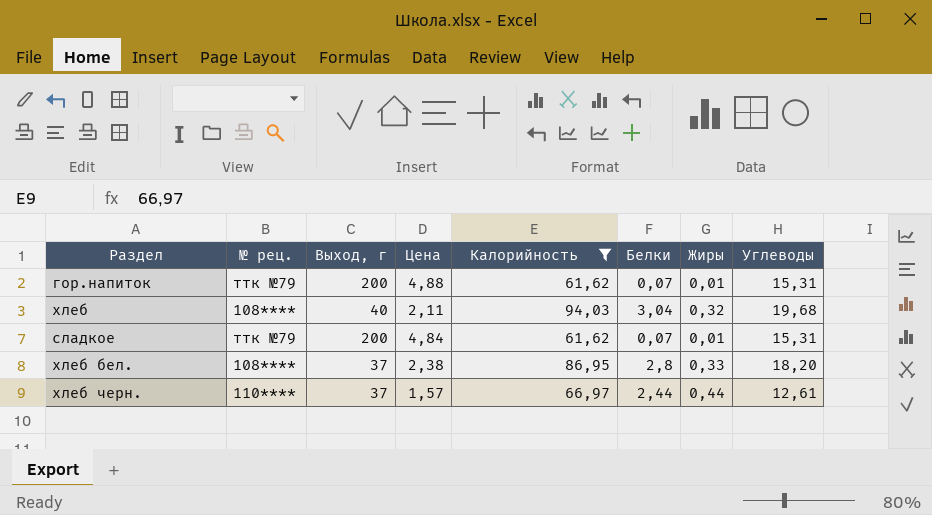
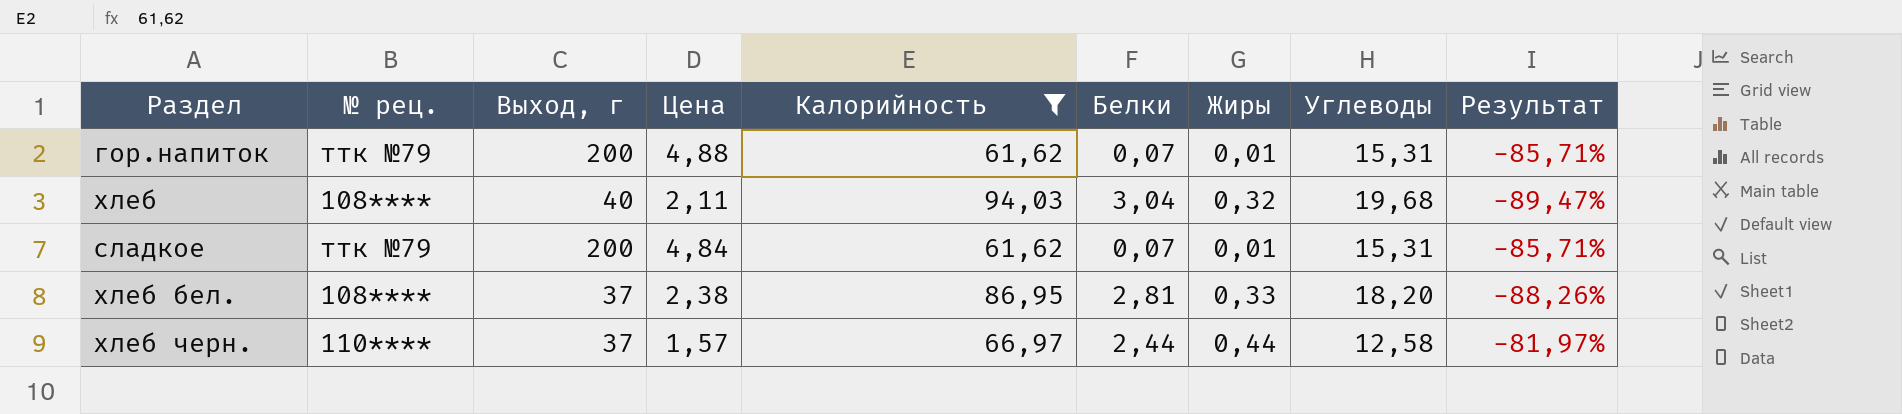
column Результат | formula: none -> ([Жиры] - [Белки]) / [Белки]
хлеб бел. | Белки: 2,8 -> 2,81
хлеб черн. | Углеводы: 12,61 -> 12,58

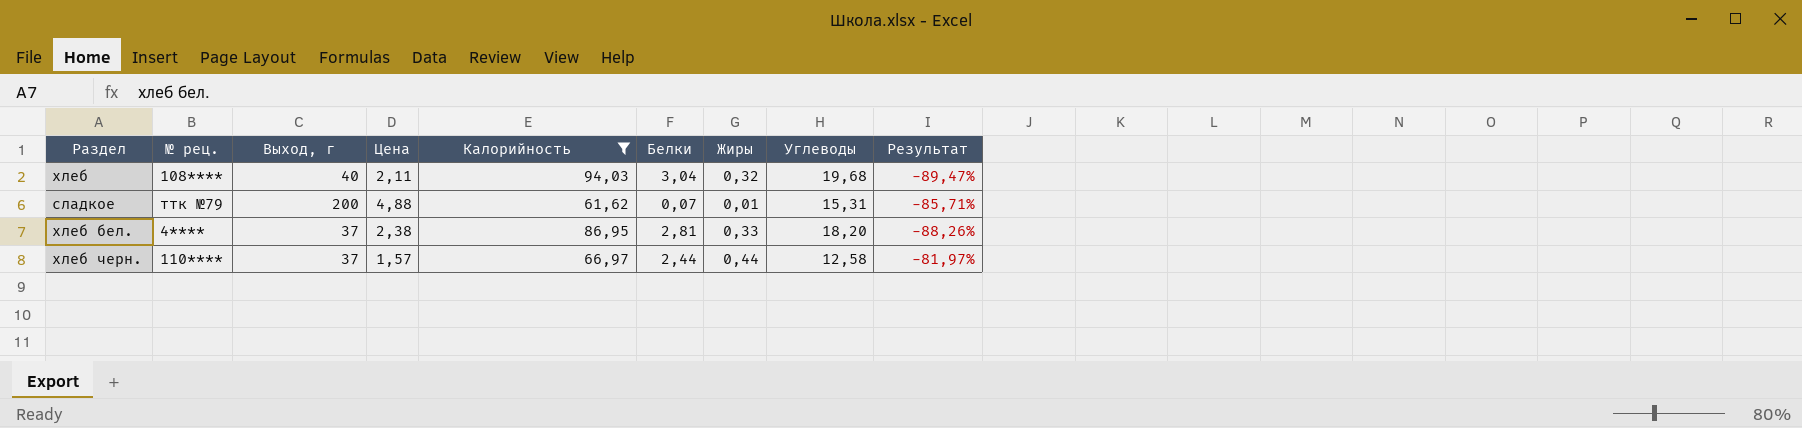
row гор.напиток: ттк №79 | 200 | 4,88 | 61,62 | 0,07 | 0,01 | 15,31 | -85,71% -> none
сладкое | Цена: 4,84 -> 4,88
хлеб бел. | № рец.: 108**** -> 4****

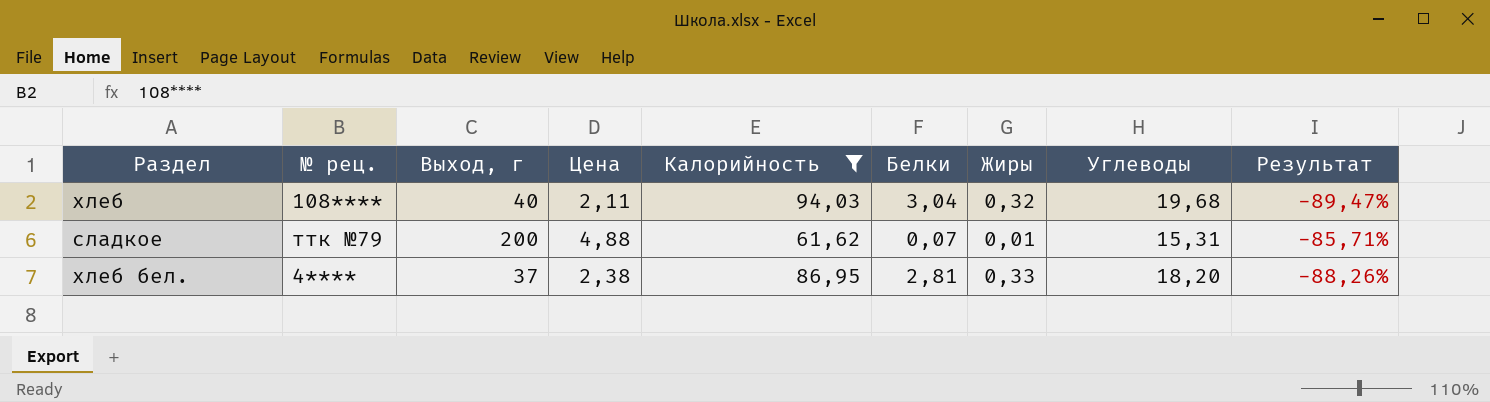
row хлеб черн.: 110**** | 37 | 1,57 | 66,97 | 2,44 | 0,44 | 12,58 | -81,97% -> none

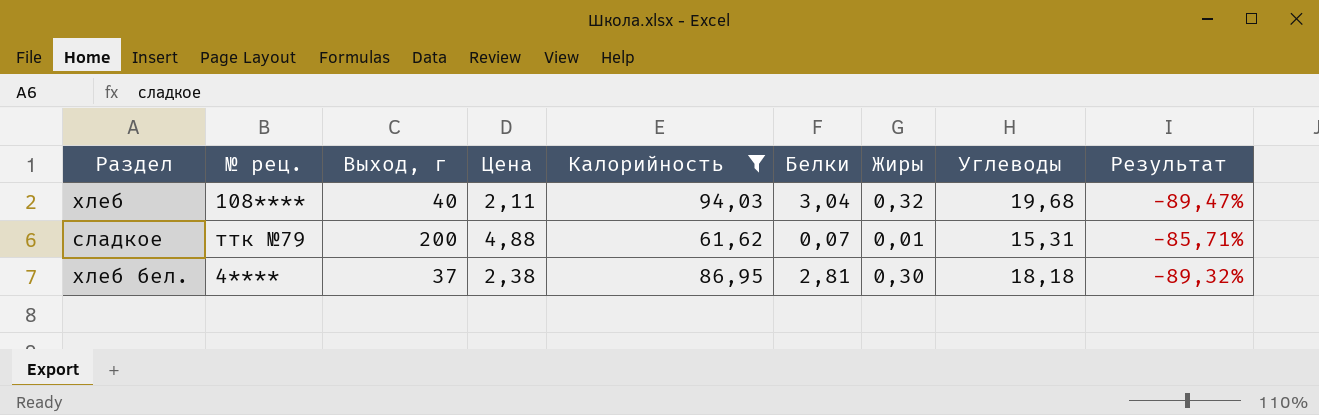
хлеб бел. | Жиры: 0,33 -> 0,30
хлеб бел. | Углеводы: 18,20 -> 18,18
хлеб бел. | Результат: -88,26% -> -89,32%

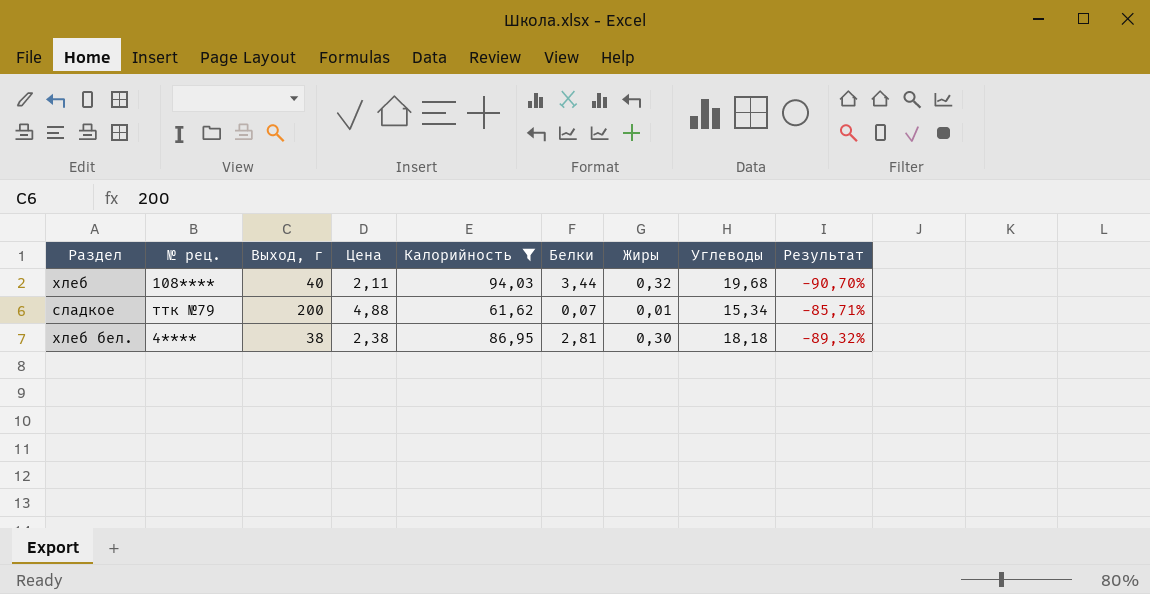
хлеб | Белки: 3,04 -> 3,44
хлеб | Результат: -89,47% -> -90,70%
сладкое | Углеводы: 15,31 -> 15,34
хлеб бел. | Выход, г: 37 -> 38

